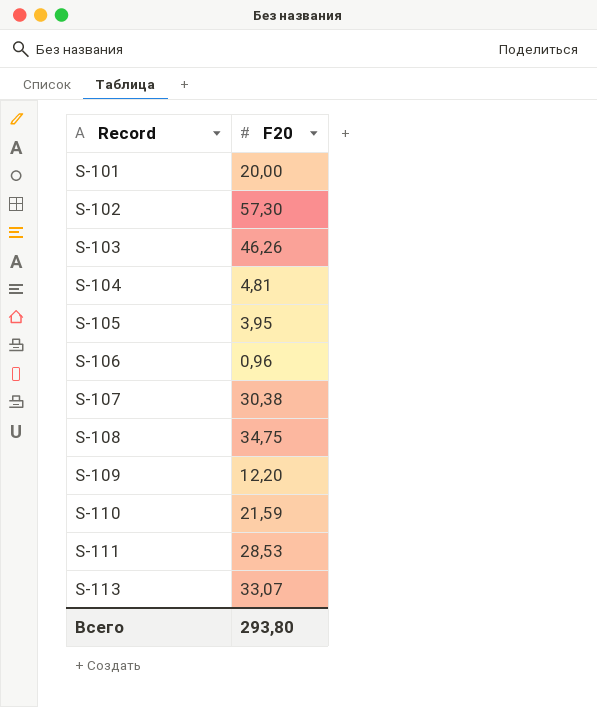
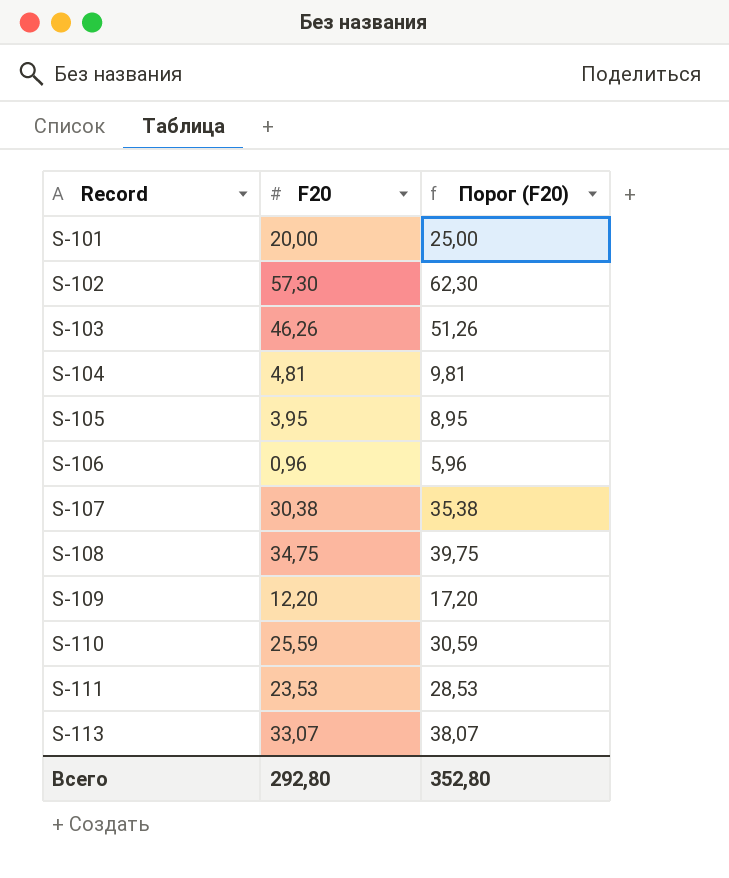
column Порог (F20) | formula: none -> [F20] + 5
S-110 | F20: 21,59 -> 25,59
S-111 | F20: 28,53 -> 23,53
Всего | F20: 293,80 -> 292,80

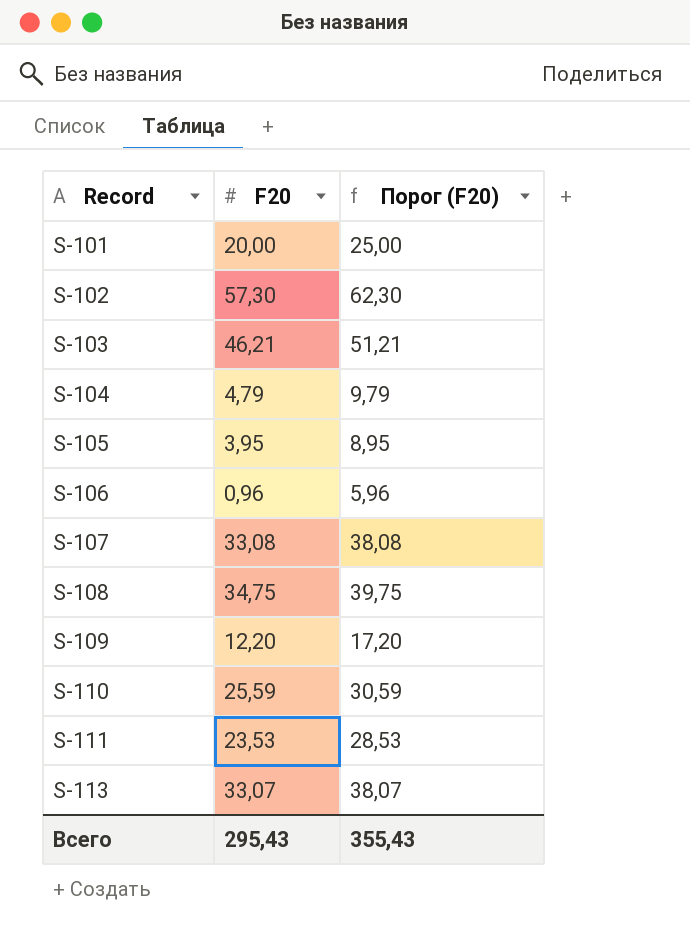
S-103 | F20: 46,26 -> 46,21
S-103 | Порог (F20): 51,26 -> 51,21
S-104 | F20: 4,81 -> 4,79
S-104 | Порог (F20): 9,81 -> 9,79
S-107 | F20: 30,38 -> 33,08
S-107 | Порог (F20): 35,38 -> 38,08
Всего | F20: 292,80 -> 295,43
Всего | Порог (F20): 352,80 -> 355,43

